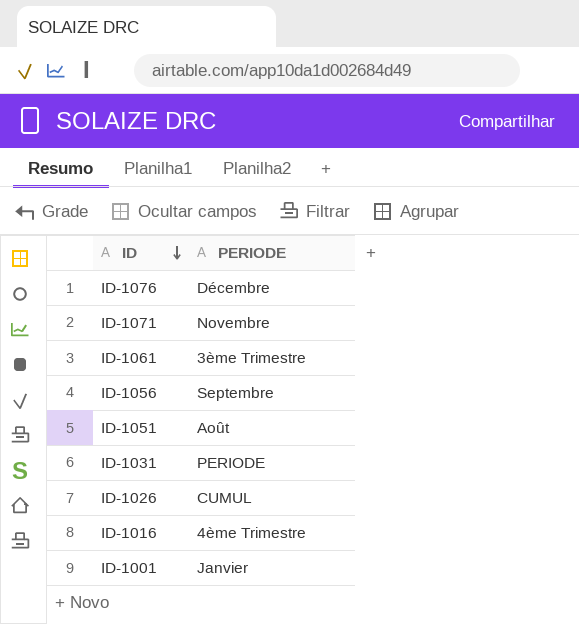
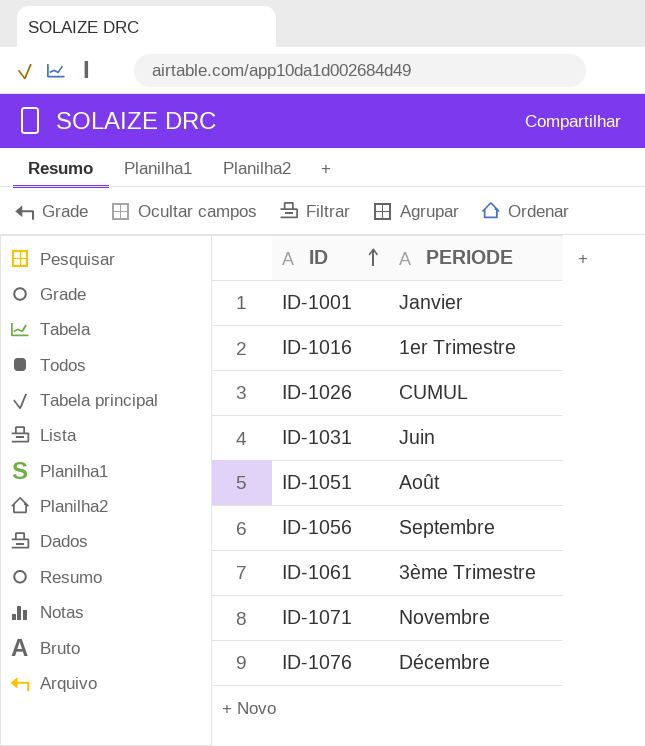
row order: ID descending -> ID ascending
ID-1016 | PERIODE: 4ème Trimestre -> 1er Trimestre
ID-1031 | PERIODE: PERIODE -> Juin

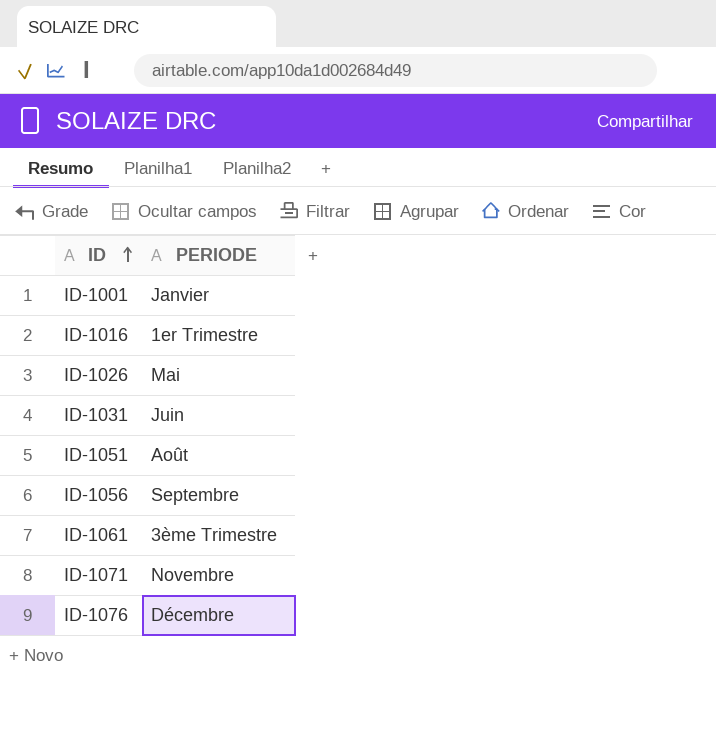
ID-1026 | PERIODE: CUMUL -> Mai

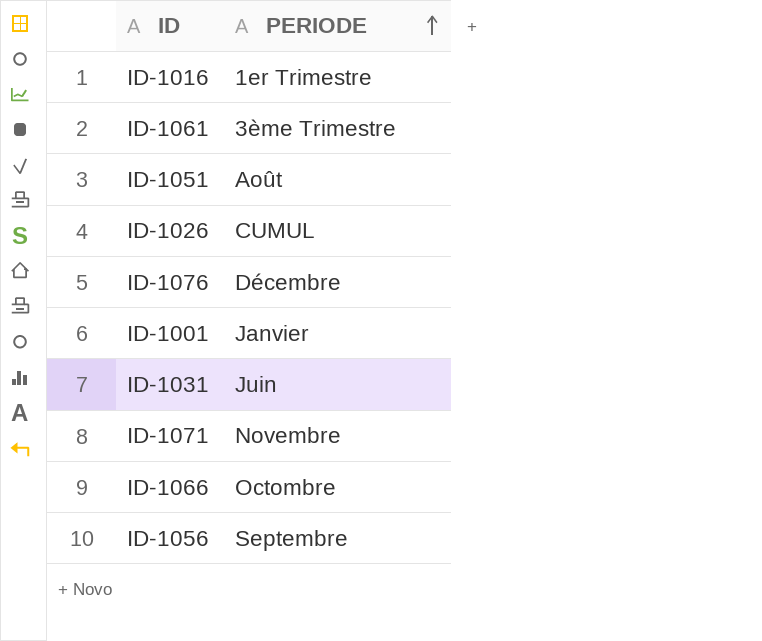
row order: ID ascending -> PERIODE ascending
ID-1026 | PERIODE: Mai -> CUMUL
row ID-1066: none -> Octombre

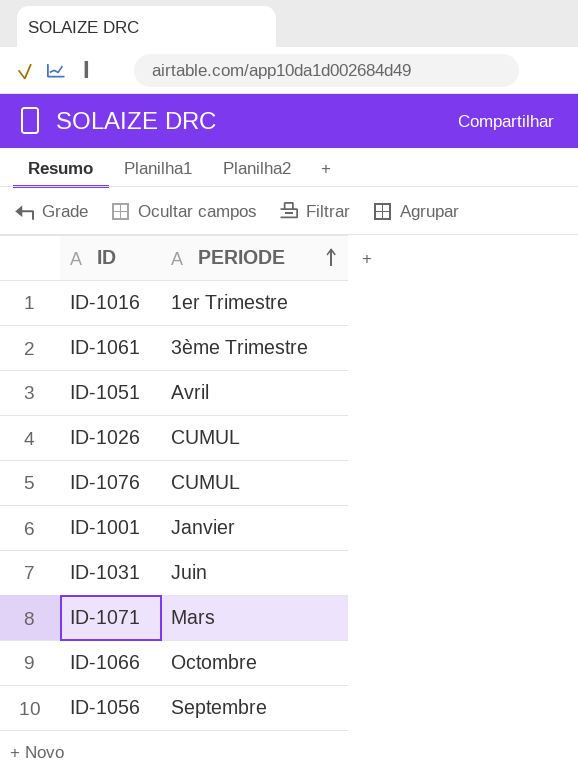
ID-1051 | PERIODE: Août -> Avril
ID-1076 | PERIODE: Décembre -> CUMUL
ID-1071 | PERIODE: Novembre -> Mars

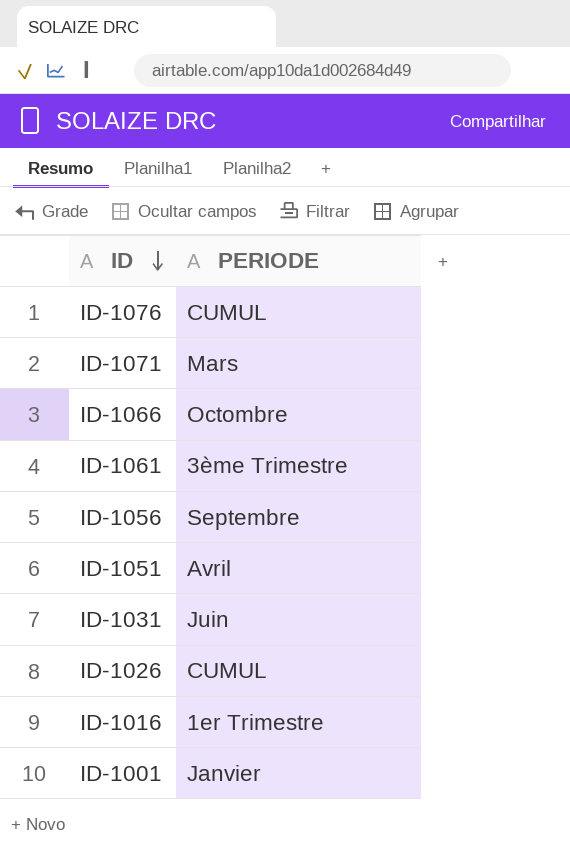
row order: PERIODE ascending -> ID descending

